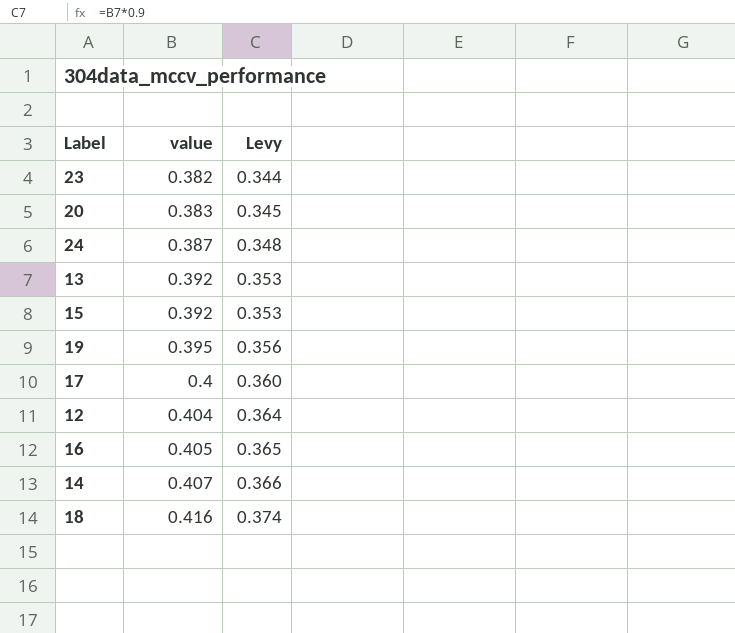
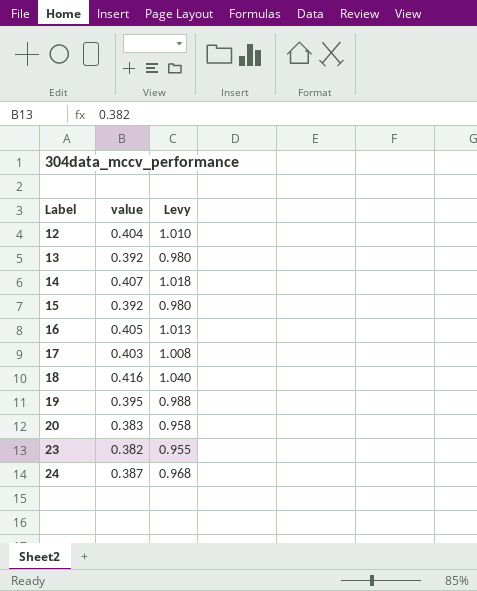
row order: value ascending -> Label ascending
column Levy | formula: [value] * 0.9 -> [value] * 2.5
17 | value: 0.4 -> 0.403

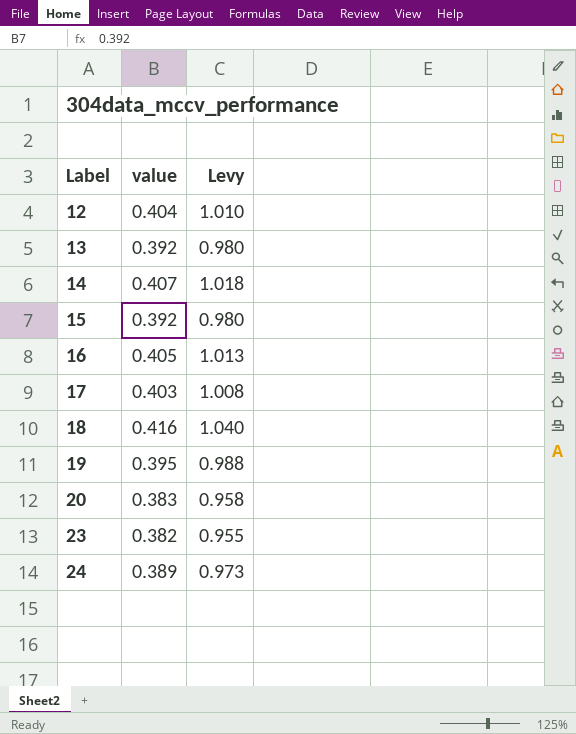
24 | value: 0.387 -> 0.389
24 | Levy: 0.968 -> 0.973

